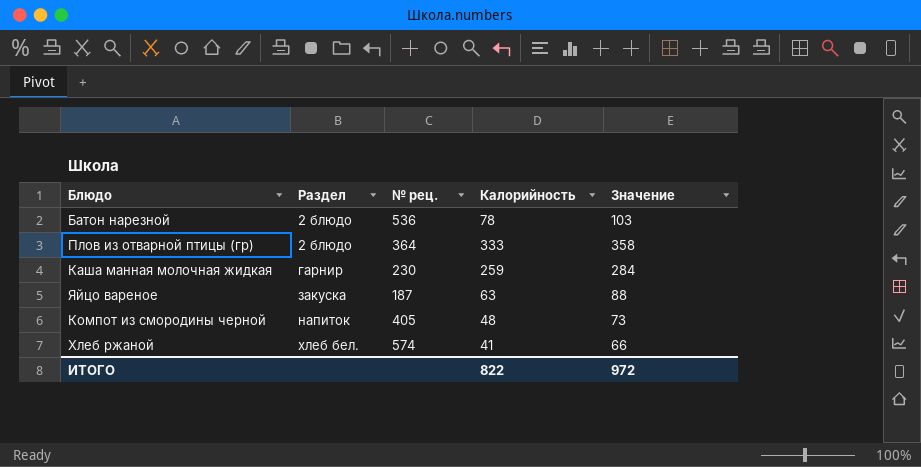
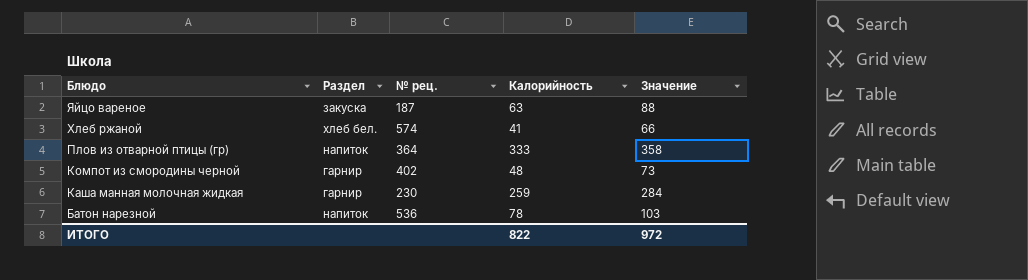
row order: Раздел ascending -> Блюдо descending
Плов из отварной птицы (гр) | Раздел: 2 блюдо -> напиток
Компот из смородины черной | Раздел: напиток -> гарнир
Компот из смородины черной | № рец.: 405 -> 402
Батон нарезной | Раздел: 2 блюдо -> напиток

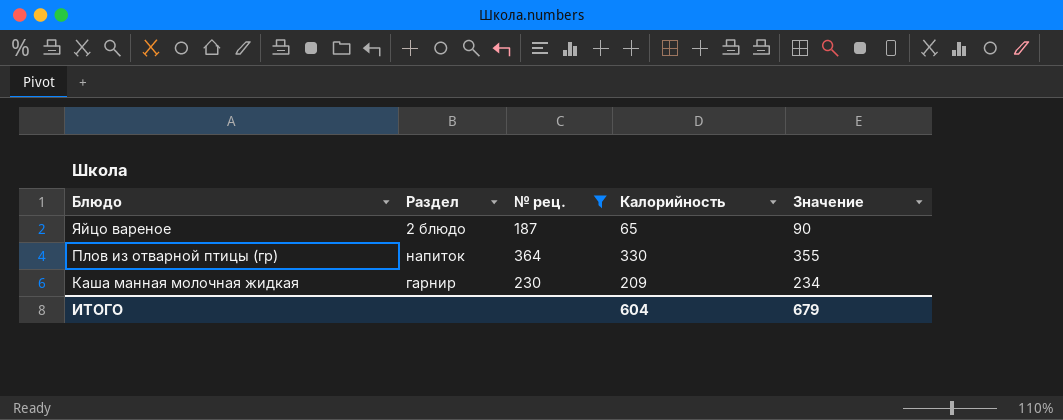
filter: none -> № рец. <= 364
Яйцо вареное | Раздел: закуска -> 2 блюдо
Яйцо вареное | Калорийность: 63 -> 65
Яйцо вареное | Значение: 88 -> 90
Плов из отварной птицы (гр) | Калорийность: 333 -> 330
Плов из отварной птицы (гр) | Значение: 358 -> 355
Каша манная молочная жидкая | Калорийность: 259 -> 209
Каша манная молочная жидкая | Значение: 284 -> 234
ИТОГО | Калорийность: 822 -> 604
ИТОГО | Значение: 972 -> 679

